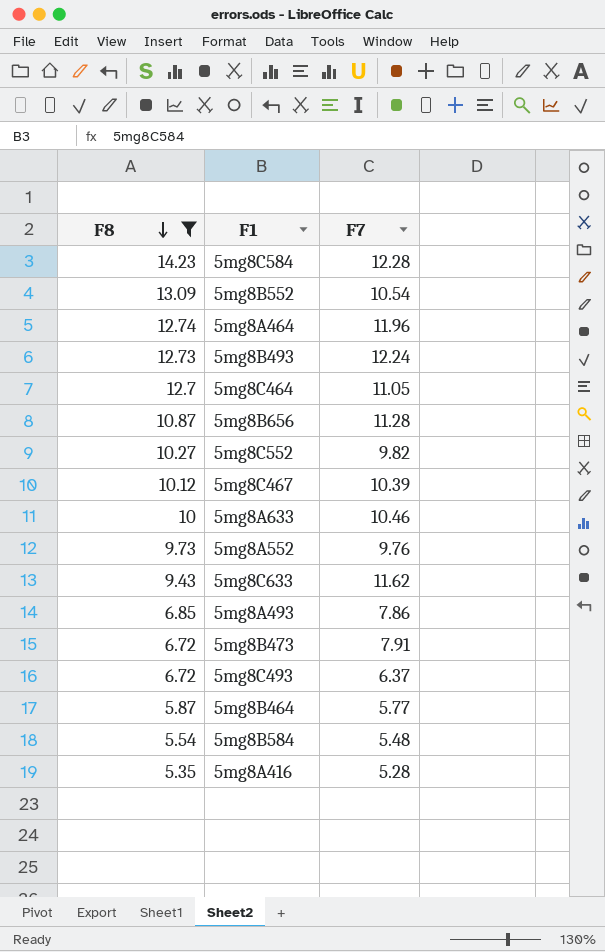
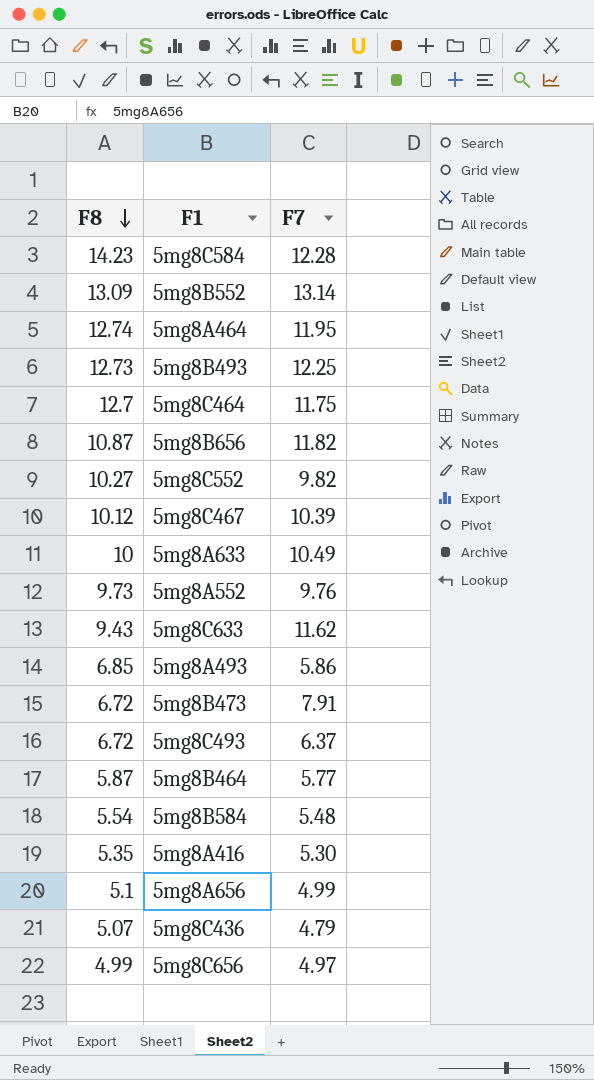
filter: F8 >= 5.35 -> none
5mg8B552 | F7: 10.54 -> 13.14
5mg8A464 | F7: 11.96 -> 11.95
5mg8B493 | F7: 12.24 -> 12.25
5mg8C464 | F7: 11.05 -> 11.75
5mg8B656 | F7: 11.28 -> 11.82
5mg8A633 | F7: 10.46 -> 10.49
5mg8A493 | F7: 7.86 -> 5.86
5mg8A416 | F7: 5.28 -> 5.30

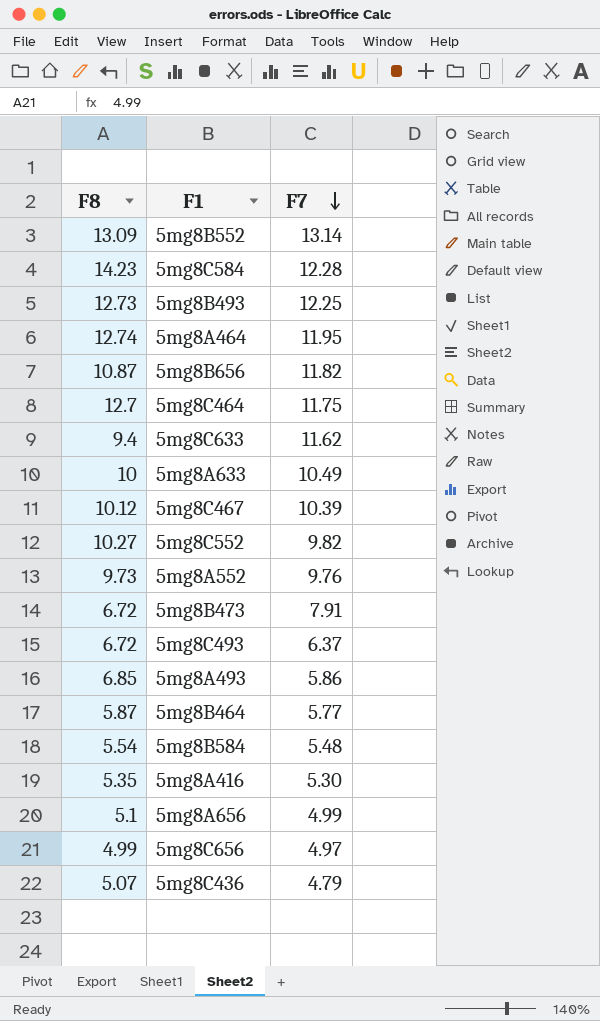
row order: F8 descending -> F7 descending
5mg8C633 | F8: 9.43 -> 9.4

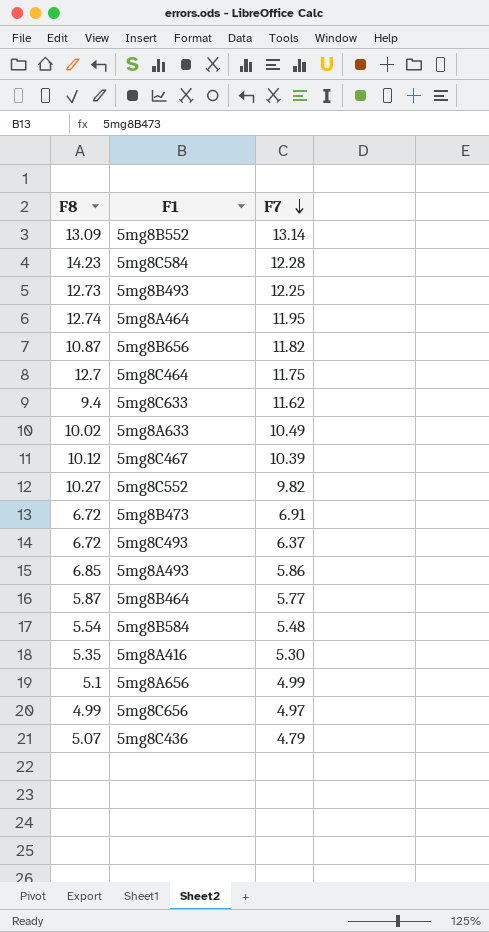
row 5mg8A552: 9.73 | 9.76 -> none
5mg8A633 | F8: 10 -> 10.02
5mg8B473 | F7: 7.91 -> 6.91

